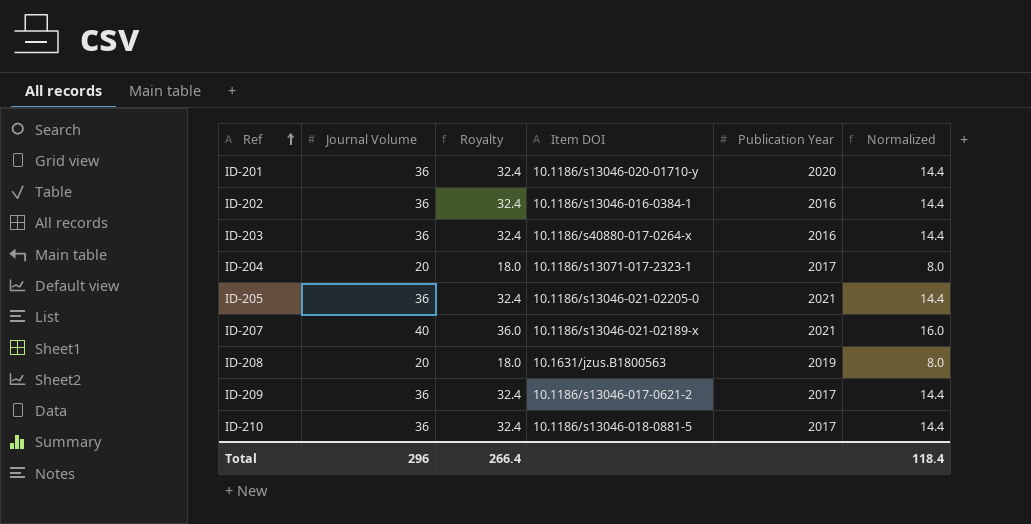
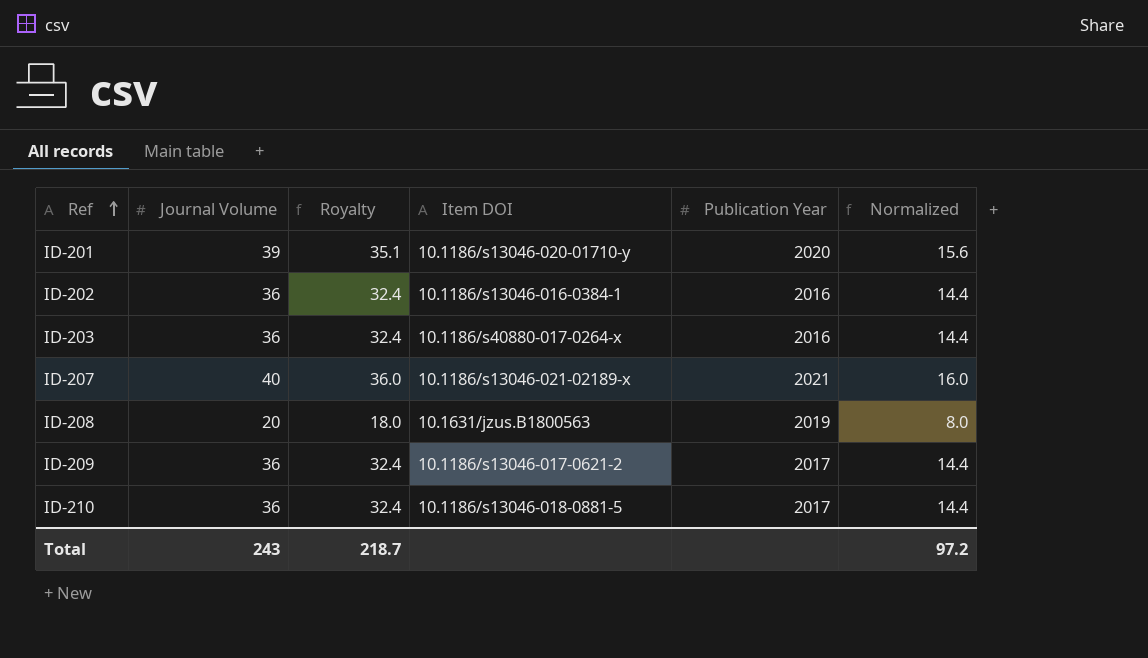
row ID-204: 20 | 18.0 | 10.1186/s13071-017-2323-1 | 2017 | 8.0 -> none
row ID-205: 36 | 32.4 | 10.1186/s13046-021-02205-0 | 2021 | 14.4 -> none
ID-201 | Journal Volume: 36 -> 39
ID-201 | Royalty: 32.4 -> 35.1
ID-201 | Normalized: 14.4 -> 15.6
Total | Journal Volume: 296 -> 243
Total | Royalty: 266.4 -> 218.7
Total | Normalized: 118.4 -> 97.2

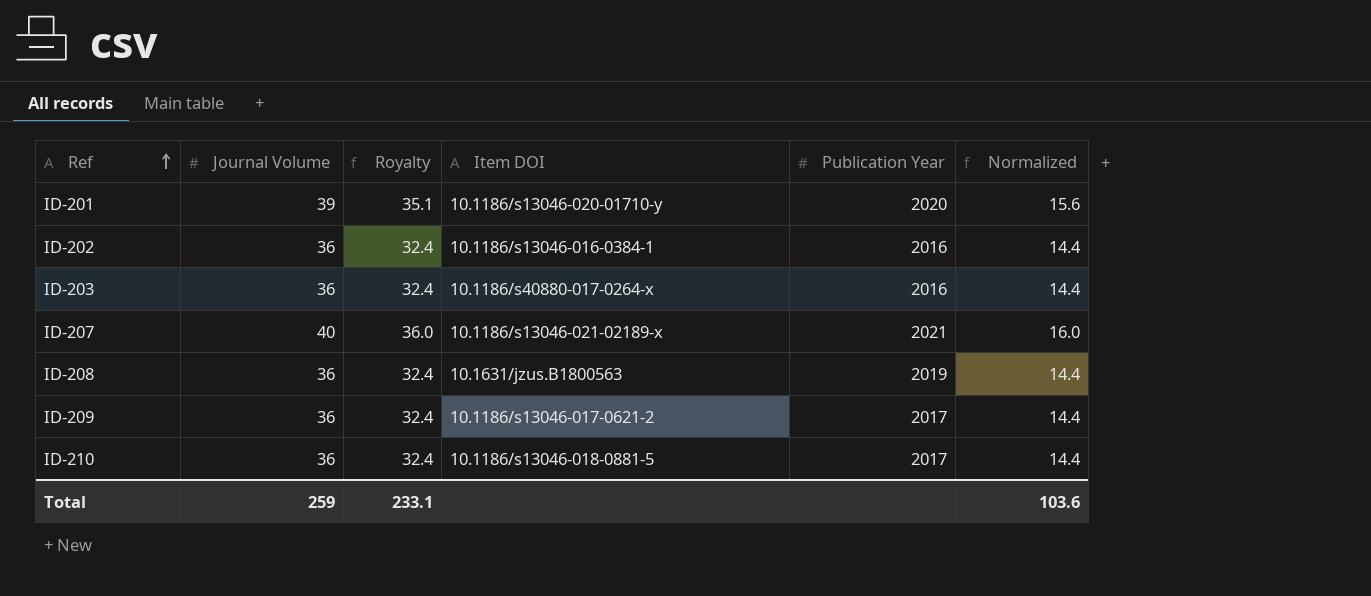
ID-208 | Journal Volume: 20 -> 36
ID-208 | Royalty: 18.0 -> 32.4
ID-208 | Normalized: 8.0 -> 14.4
Total | Journal Volume: 243 -> 259
Total | Royalty: 218.7 -> 233.1
Total | Normalized: 97.2 -> 103.6

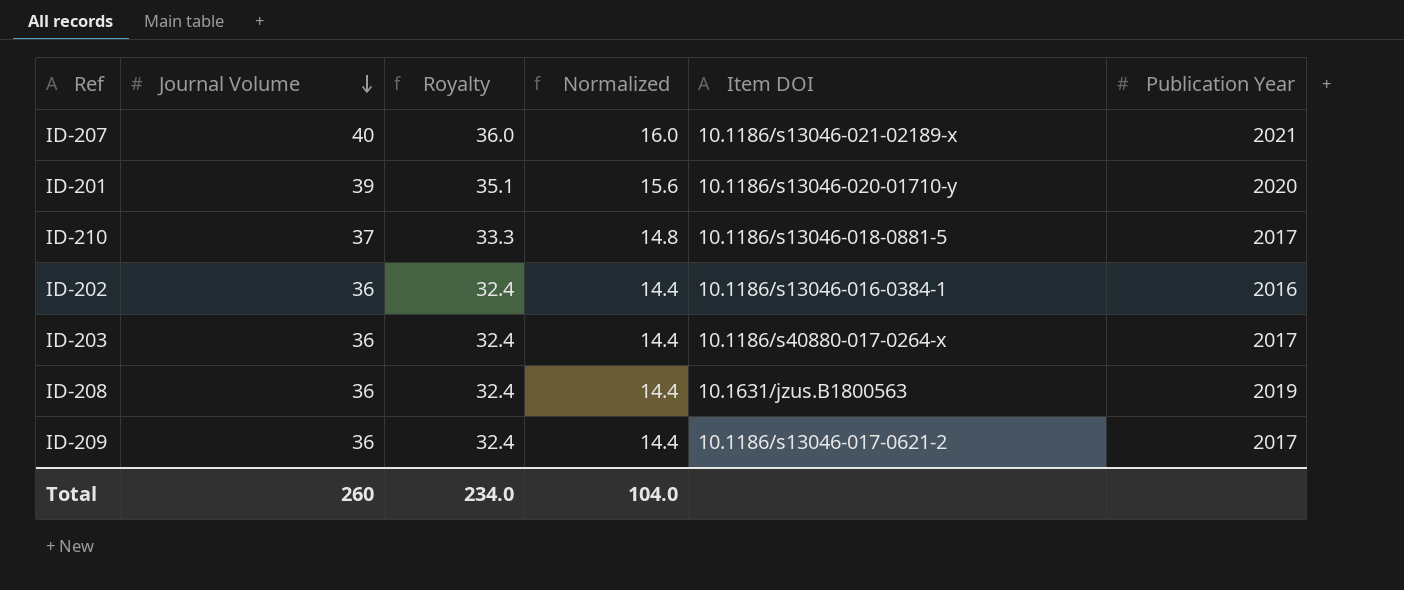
row order: Ref ascending -> Journal Volume descending
column Normalized | position: 6 -> 4
ID-210 | Journal Volume: 36 -> 37
ID-210 | Royalty: 32.4 -> 33.3
ID-210 | Normalized: 14.4 -> 14.8
ID-203 | Publication Year: 2016 -> 2017
Total | Journal Volume: 259 -> 260
Total | Royalty: 233.1 -> 234.0
Total | Normalized: 103.6 -> 104.0

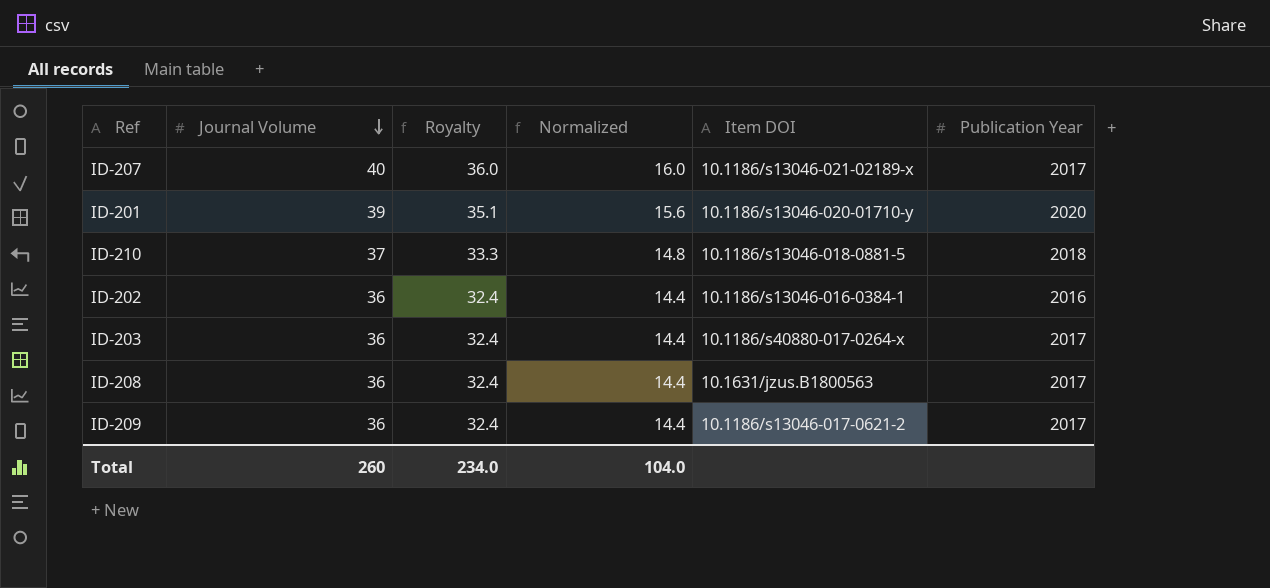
ID-207 | Publication Year: 2021 -> 2017
ID-210 | Publication Year: 2017 -> 2018
ID-208 | Publication Year: 2019 -> 2017

